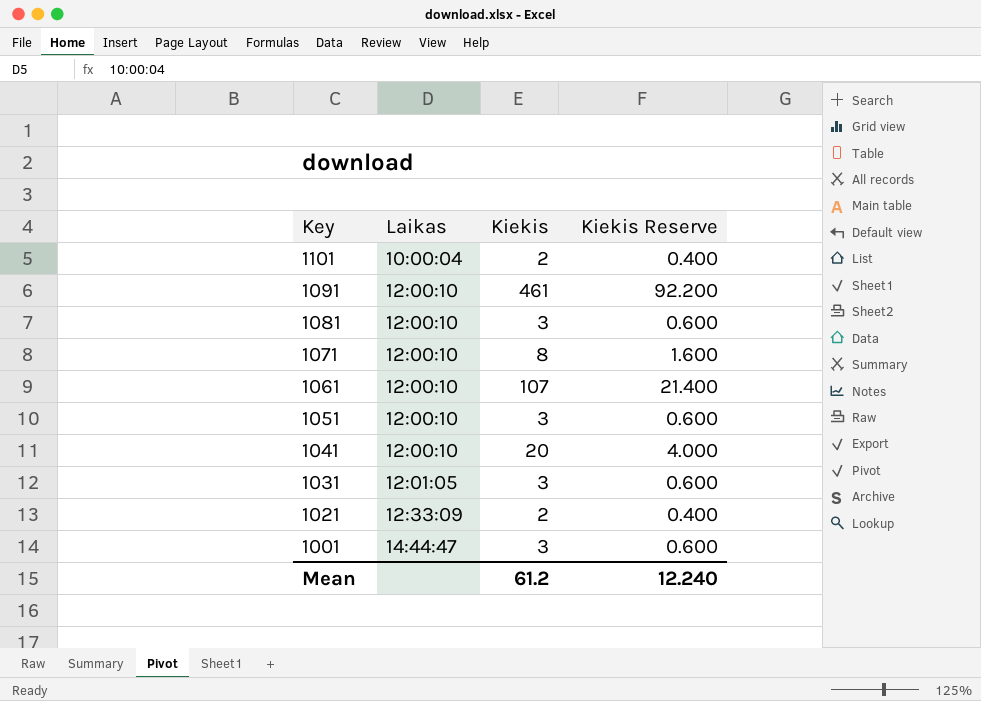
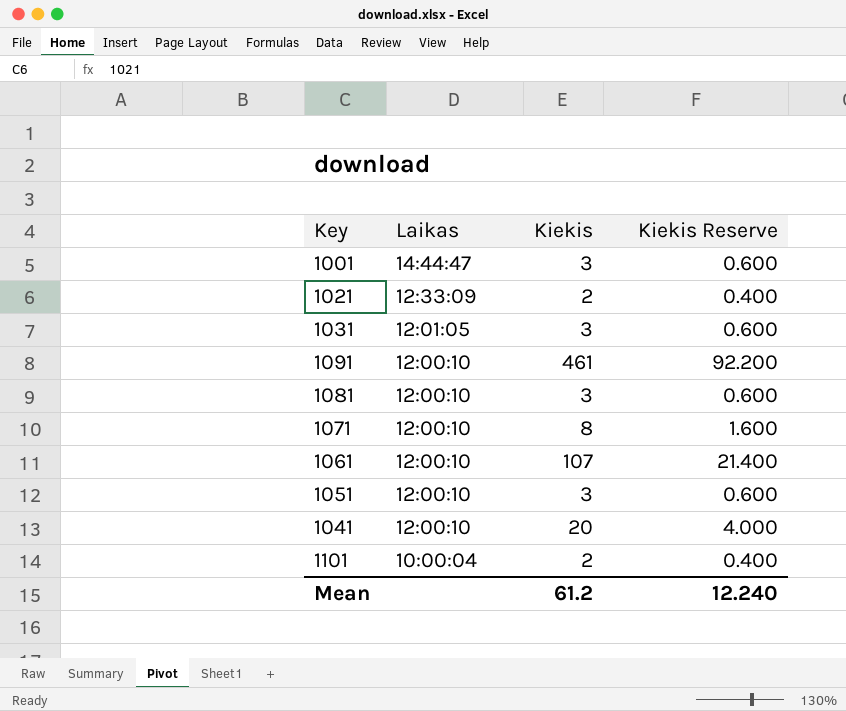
row order: Key descending -> Laikas descending

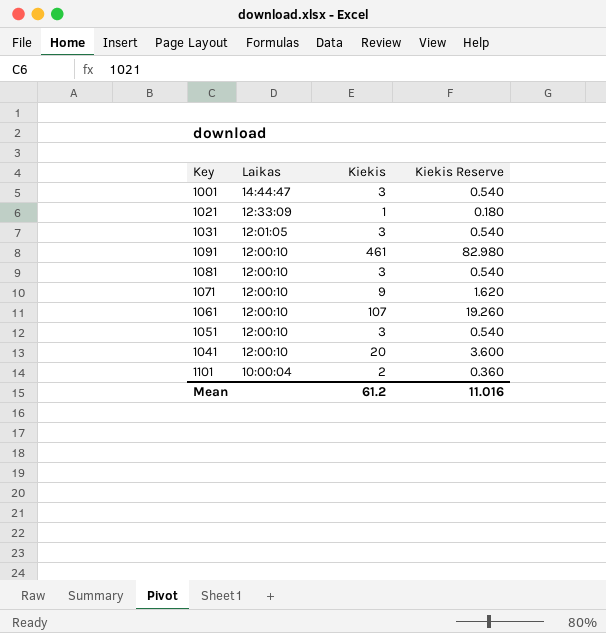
column Kiekis Reserve | formula: [Kiekis] * 0.2 -> [Kiekis] * 0.18
1021 | Kiekis: 2 -> 1
1071 | Kiekis: 8 -> 9
Mean | Kiekis Reserve: 12.240 -> 11.016

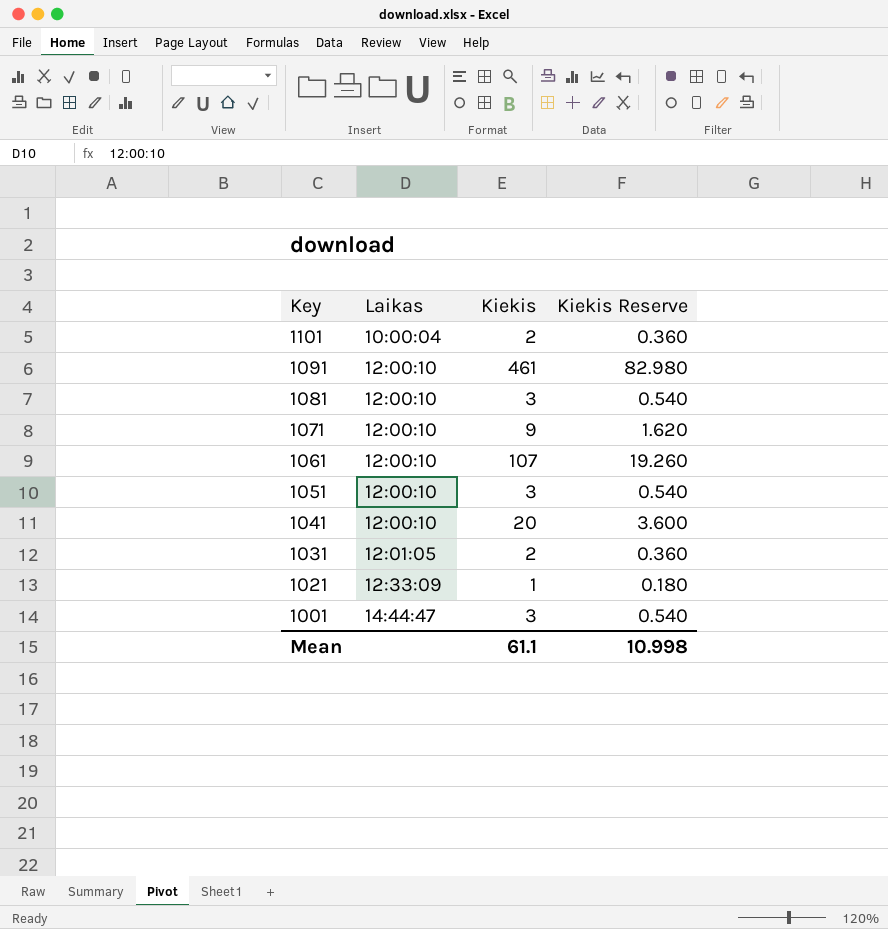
row order: Laikas descending -> Key descending
1031 | Kiekis: 3 -> 2
1031 | Kiekis Reserve: 0.540 -> 0.360
Mean | Kiekis: 61.2 -> 61.1
Mean | Kiekis Reserve: 11.016 -> 10.998

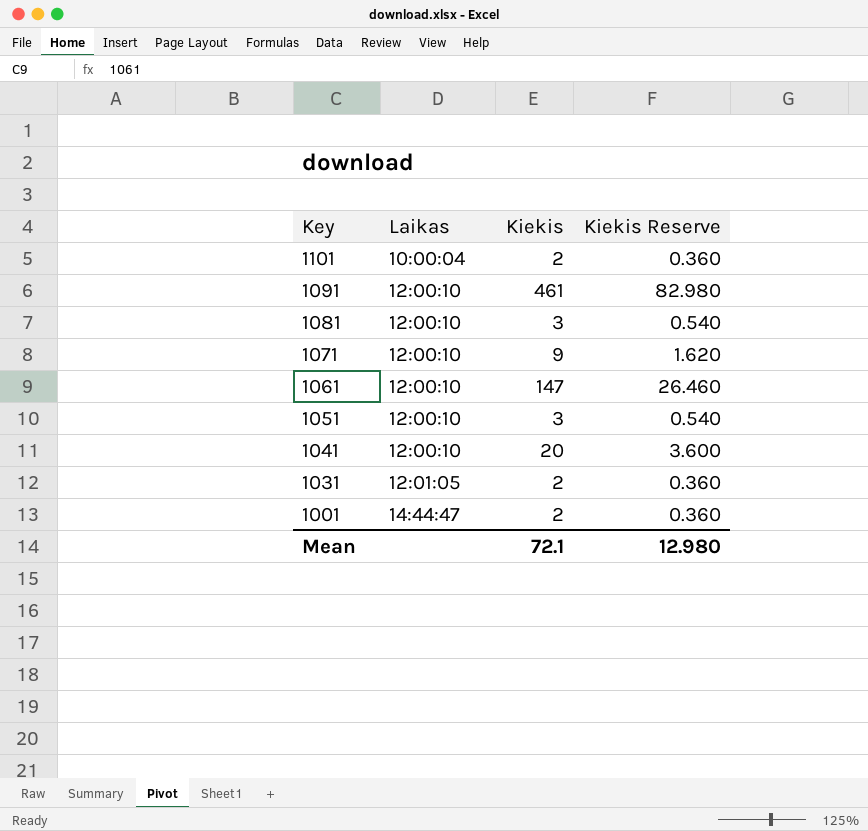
row 1021: 12:33:09 | 1 | 0.180 -> none
1061 | Kiekis: 107 -> 147
1061 | Kiekis Reserve: 19.260 -> 26.460
1001 | Kiekis: 3 -> 2
1001 | Kiekis Reserve: 0.540 -> 0.360
Mean | Kiekis: 61.1 -> 72.1
Mean | Kiekis Reserve: 10.998 -> 12.980

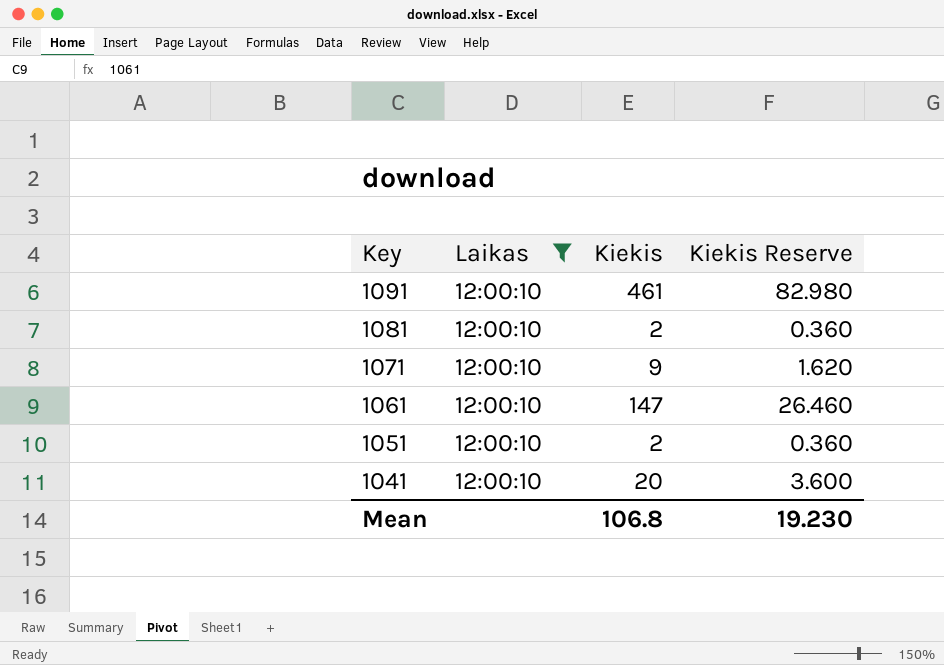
filter: none -> Laikas = 12:00:10
1081 | Kiekis: 3 -> 2
1081 | Kiekis Reserve: 0.540 -> 0.360
1051 | Kiekis: 3 -> 2
1051 | Kiekis Reserve: 0.540 -> 0.360
Mean | Kiekis: 72.1 -> 106.8
Mean | Kiekis Reserve: 12.980 -> 19.230

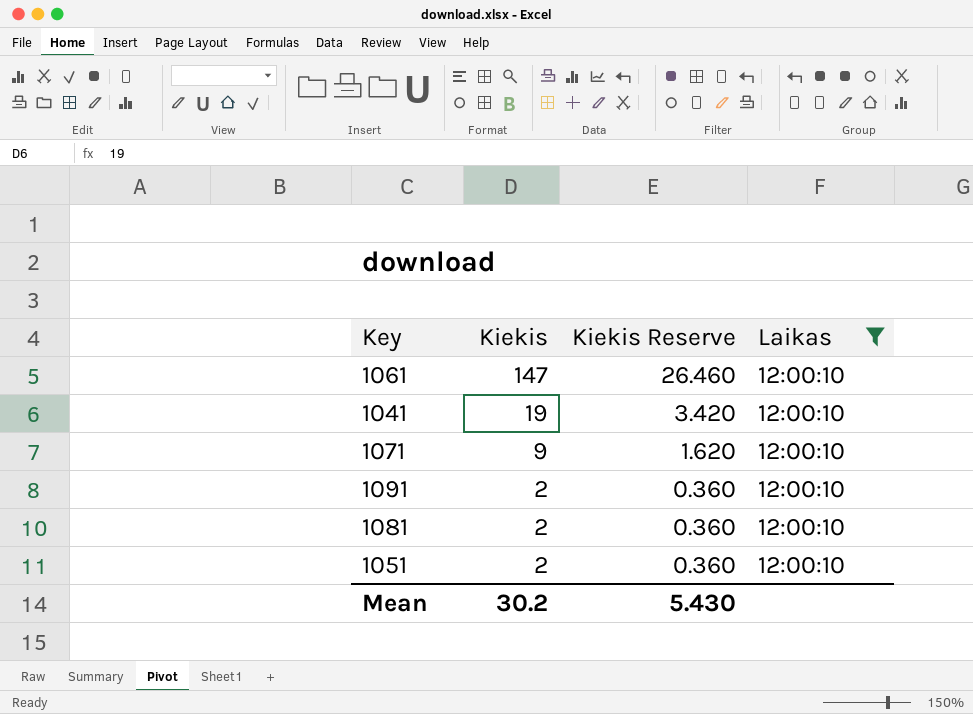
row order: Key descending -> Kiekis descending
column Laikas | position: 2 -> 4
1041 | Kiekis: 20 -> 19
1041 | Kiekis Reserve: 3.600 -> 3.420
1091 | Kiekis: 461 -> 2
1091 | Kiekis Reserve: 82.980 -> 0.360
Mean | Kiekis: 106.8 -> 30.2
Mean | Kiekis Reserve: 19.230 -> 5.430

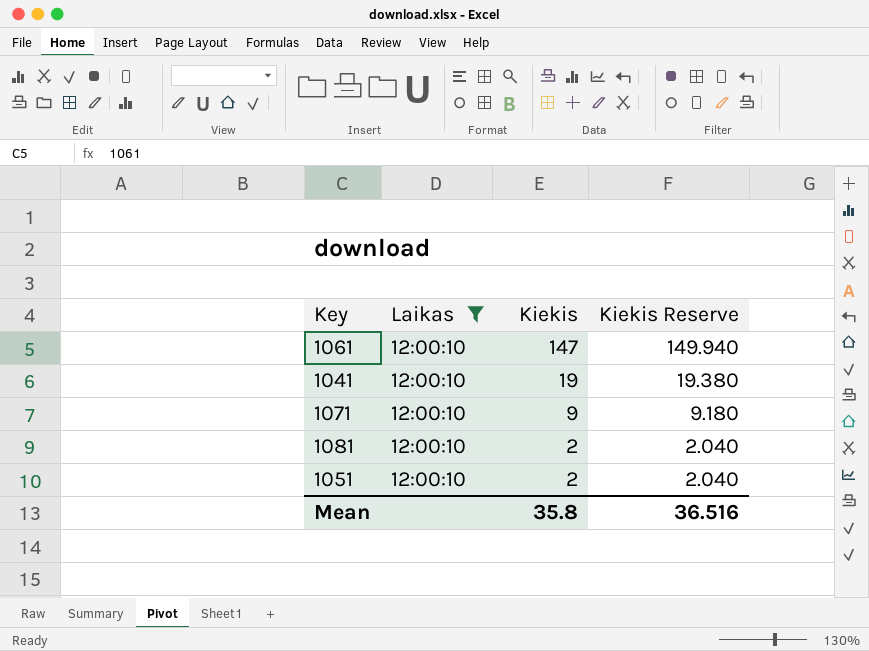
column Laikas | position: 4 -> 2
column Kiekis Reserve | formula: [Kiekis] * 0.18 -> [Kiekis] * 1.02
row 1091: 2 | 0.360 | 12:00:10 -> none
Mean | Kiekis: 30.2 -> 35.8
Mean | Kiekis Reserve: 5.430 -> 36.516

